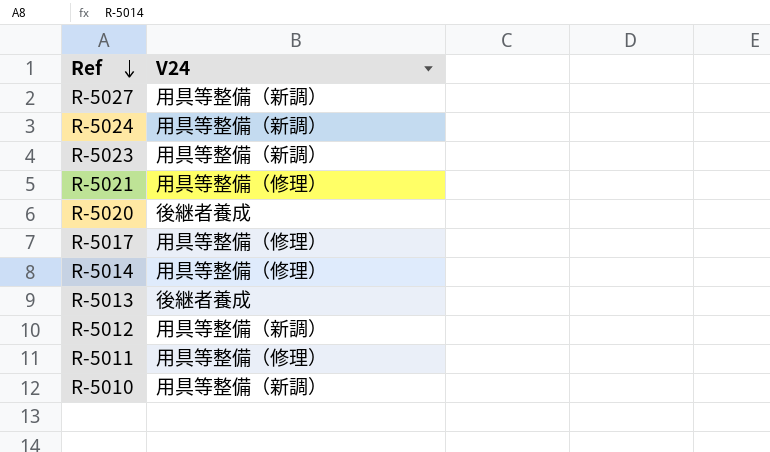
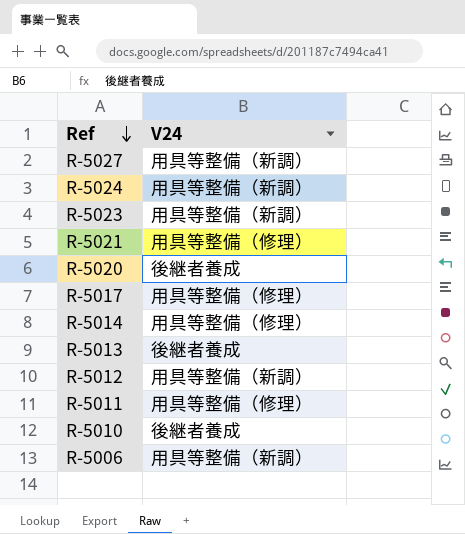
R-5010 | V24: 用具等整備（新調） -> 後継者養成
row R-5006: none -> 用具等整備（新調）

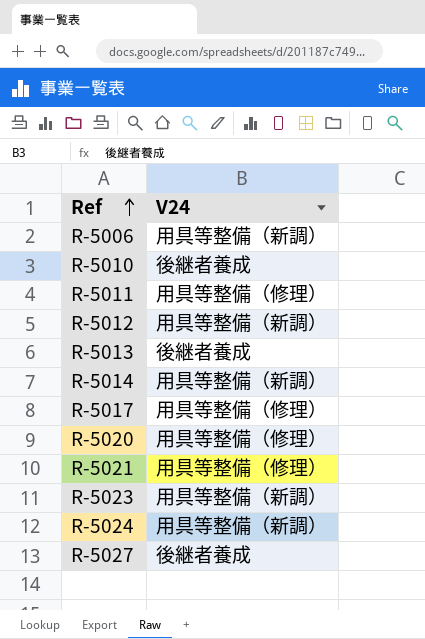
row order: Ref descending -> Ref ascending
R-5014 | V24: 用具等整備（修理） -> 用具等整備（新調）
R-5020 | V24: 後継者養成 -> 用具等整備（修理）
R-5027 | V24: 用具等整備（新調） -> 後継者養成

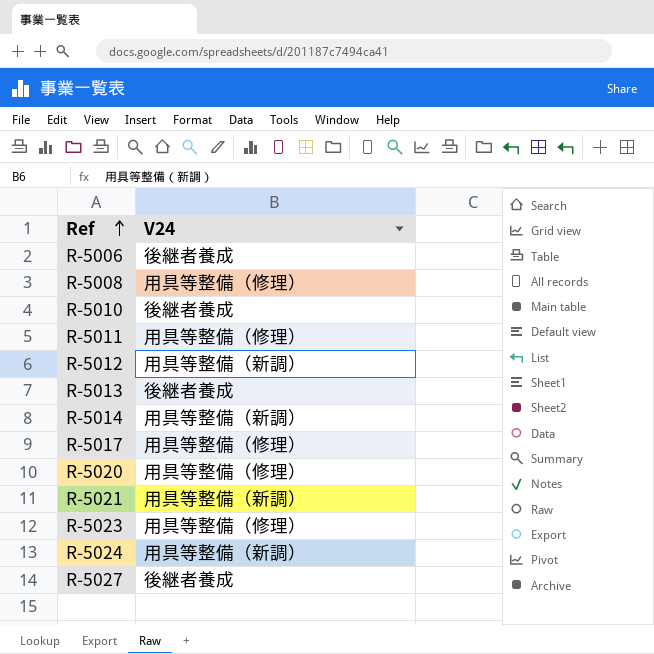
R-5006 | V24: 用具等整備（新調） -> 後継者養成
row R-5008: none -> 用具等整備（修理）
R-5021 | V24: 用具等整備（修理） -> 用具等整備（新調）
R-5023 | V24: 用具等整備（新調） -> 用具等整備（修理）

